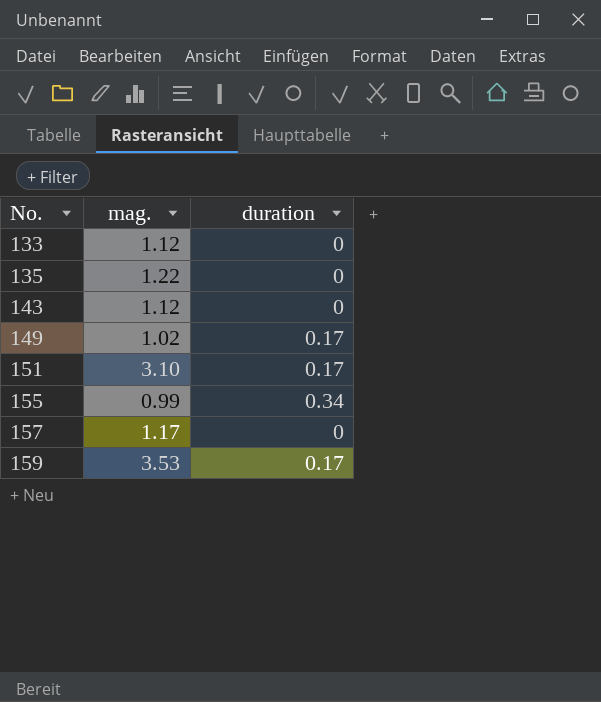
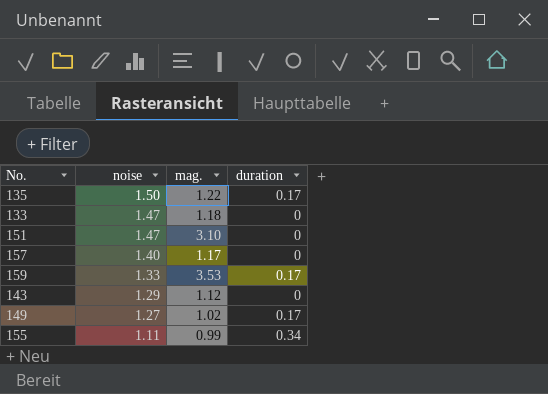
row order: No. ascending -> noise descending
column noise | position: none -> 2
135 | duration: 0 -> 0.17
133 | mag.: 1.12 -> 1.18
151 | duration: 0.17 -> 0

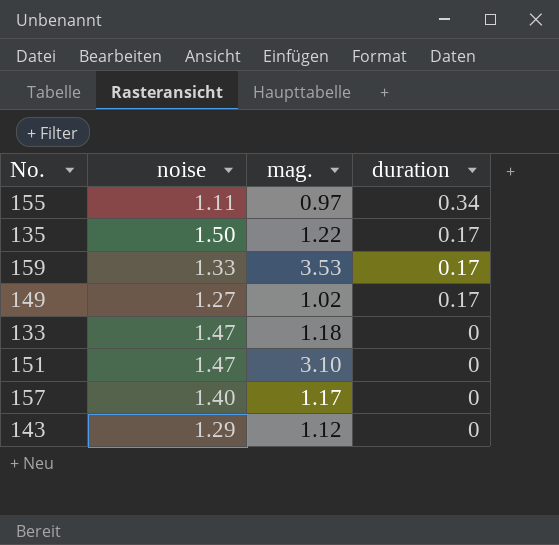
row order: noise descending -> duration descending
155 | mag.: 0.99 -> 0.97

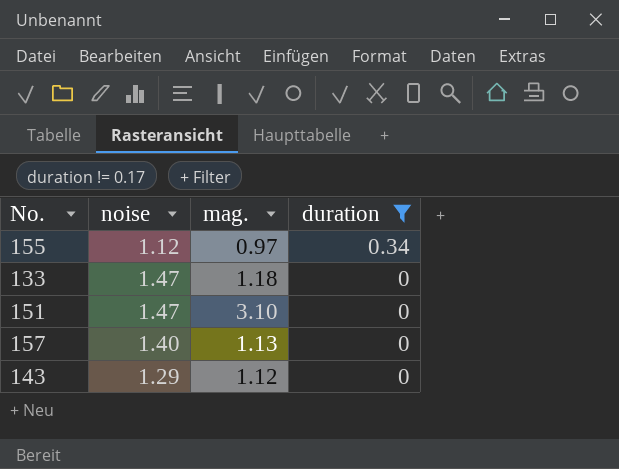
filter: none -> duration != 0.17
155 | noise: 1.11 -> 1.12
157 | mag.: 1.17 -> 1.13

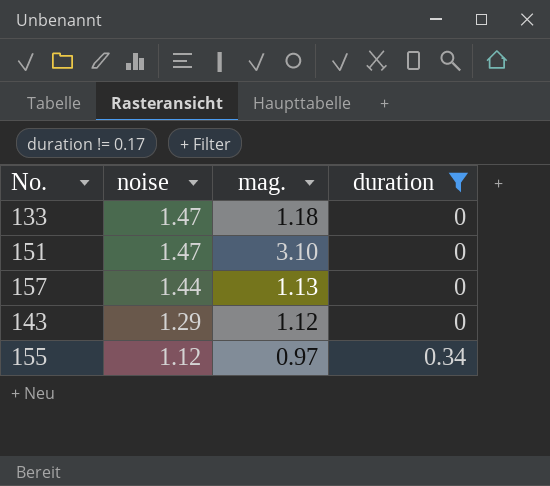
row order: duration descending -> noise descending
157 | noise: 1.40 -> 1.44

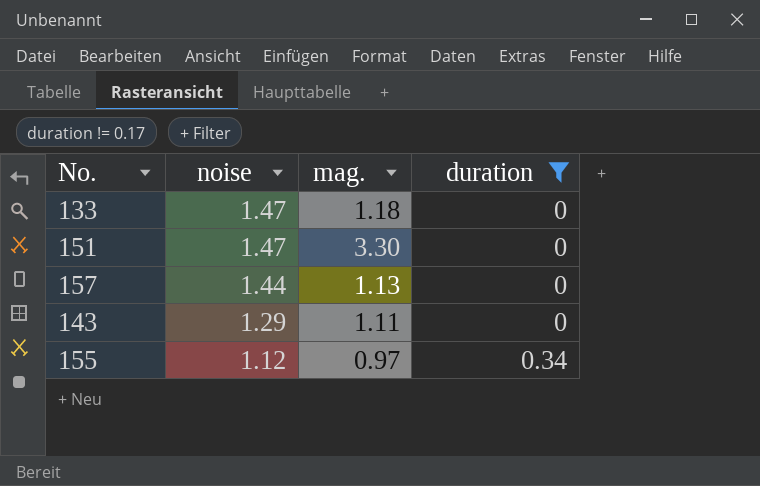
151 | mag.: 3.10 -> 3.30
143 | mag.: 1.12 -> 1.11

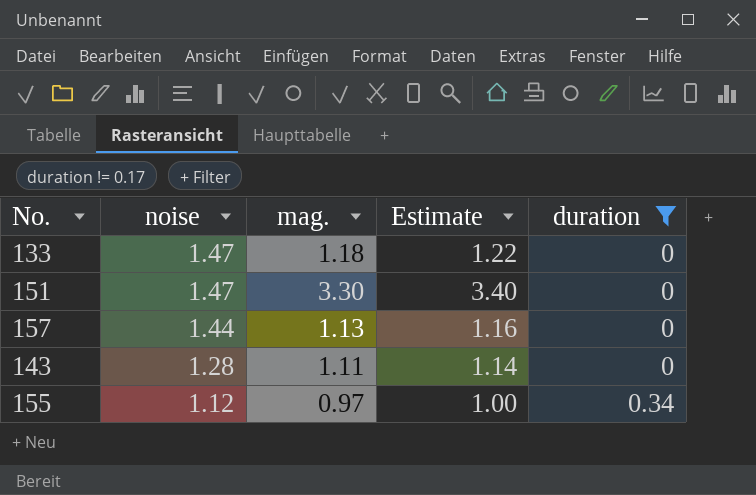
column Estimate | formula: none -> [mag.] * 1.03
143 | noise: 1.29 -> 1.28

